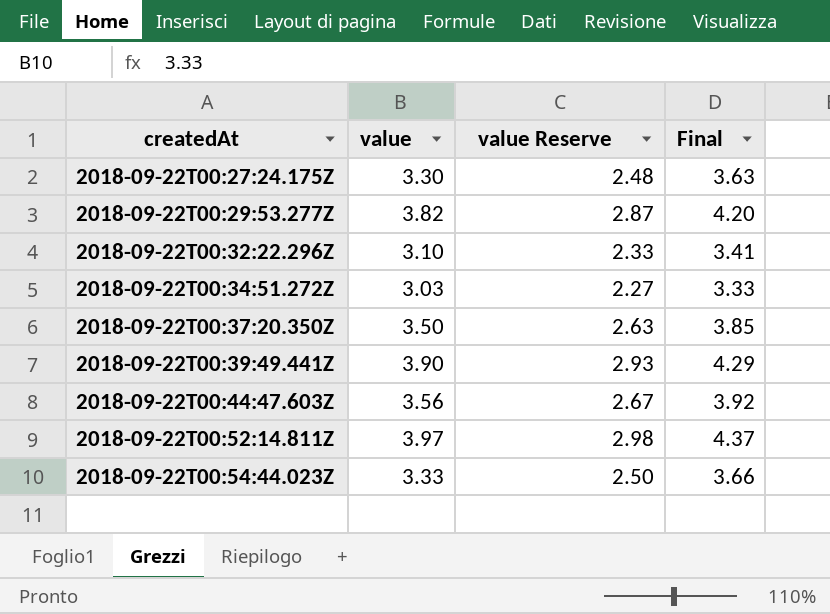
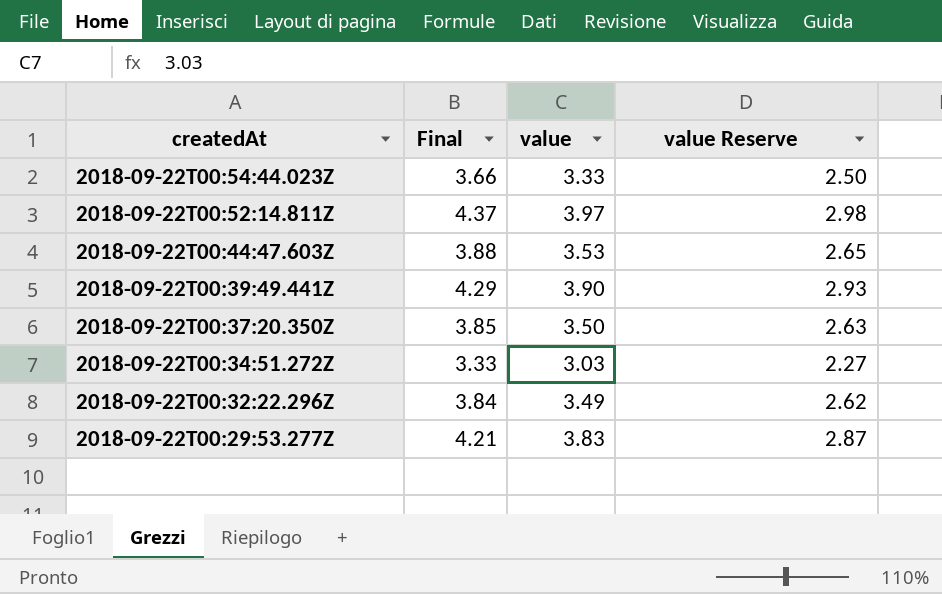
row order: createdAt ascending -> createdAt descending
column Final | position: 4 -> 2
row 2018-09-22T00:27:24.175Z: 3.30 | 2.48 | 3.63 -> none
2018-09-22T00:44:47.603Z | Final: 3.92 -> 3.88
2018-09-22T00:44:47.603Z | value: 3.56 -> 3.53
2018-09-22T00:44:47.603Z | value Reserve: 2.67 -> 2.65
2018-09-22T00:32:22.296Z | Final: 3.41 -> 3.84
2018-09-22T00:32:22.296Z | value: 3.10 -> 3.49
2018-09-22T00:32:22.296Z | value Reserve: 2.33 -> 2.62
2018-09-22T00:29:53.277Z | Final: 4.20 -> 4.21
2018-09-22T00:29:53.277Z | value: 3.82 -> 3.83

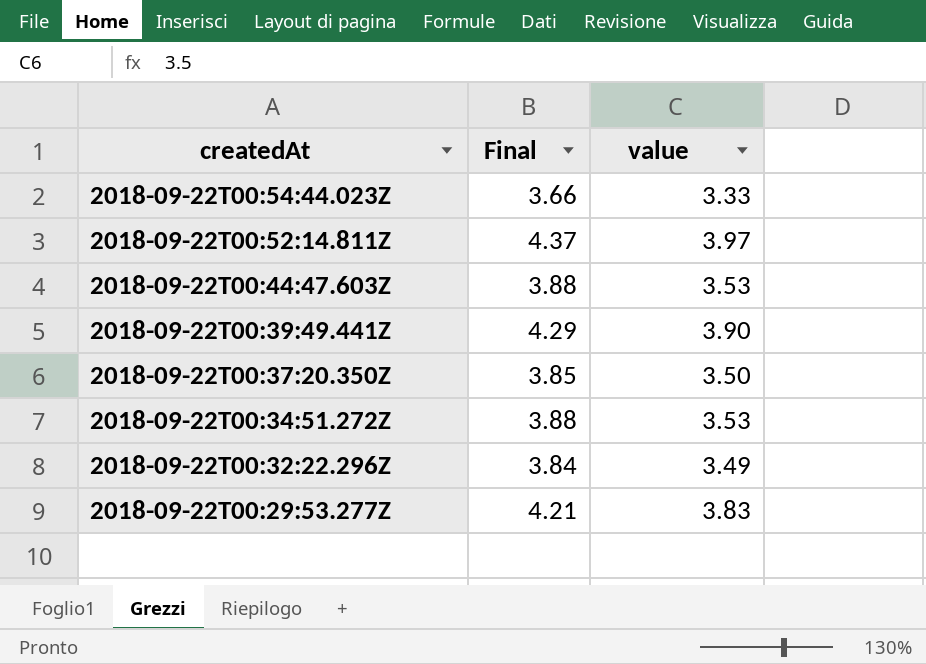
column value Reserve | formula: [value] * 0.75 -> none
2018-09-22T00:34:51.272Z | Final: 3.33 -> 3.88
2018-09-22T00:34:51.272Z | value: 3.03 -> 3.53

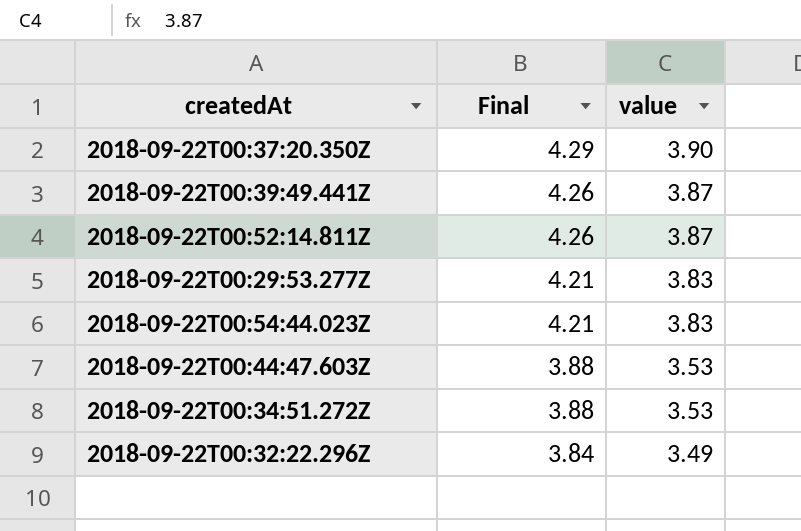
row order: createdAt descending -> Final descending
2018-09-22T00:37:20.350Z | Final: 3.85 -> 4.29
2018-09-22T00:37:20.350Z | value: 3.50 -> 3.90
2018-09-22T00:39:49.441Z | Final: 4.29 -> 4.26
2018-09-22T00:39:49.441Z | value: 3.90 -> 3.87
2018-09-22T00:52:14.811Z | Final: 4.37 -> 4.26
2018-09-22T00:52:14.811Z | value: 3.97 -> 3.87
2018-09-22T00:54:44.023Z | Final: 3.66 -> 4.21
2018-09-22T00:54:44.023Z | value: 3.33 -> 3.83

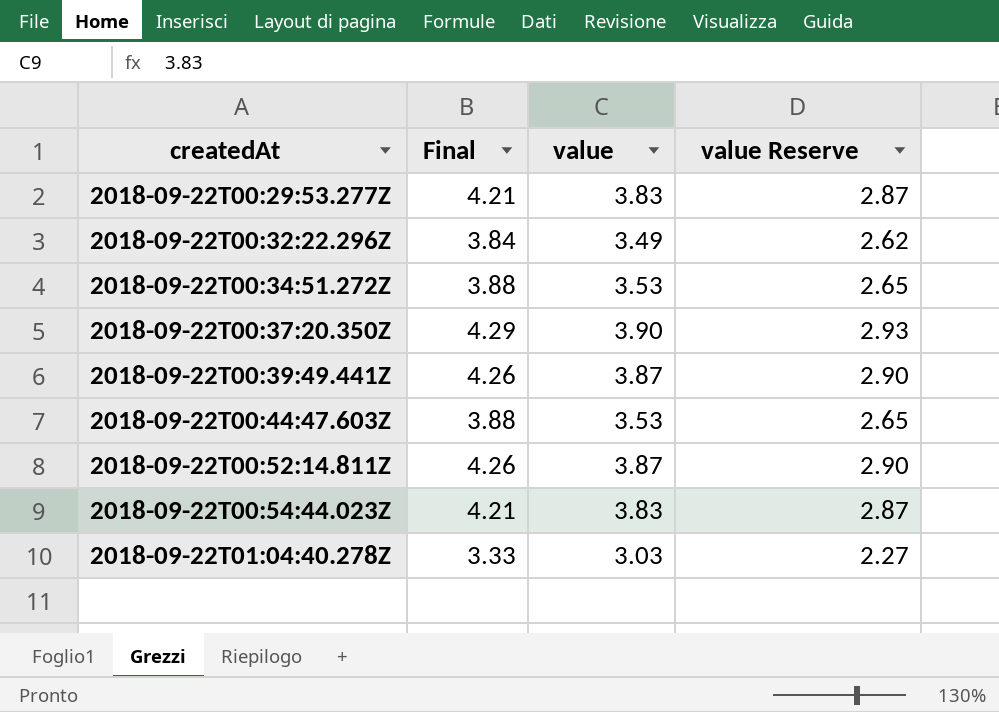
row order: Final descending -> createdAt ascending
column value Reserve | formula: none -> [value] * 0.75
row 2018-09-22T01:04:40.278Z: none -> 3.33 | 3.03 | 2.27

